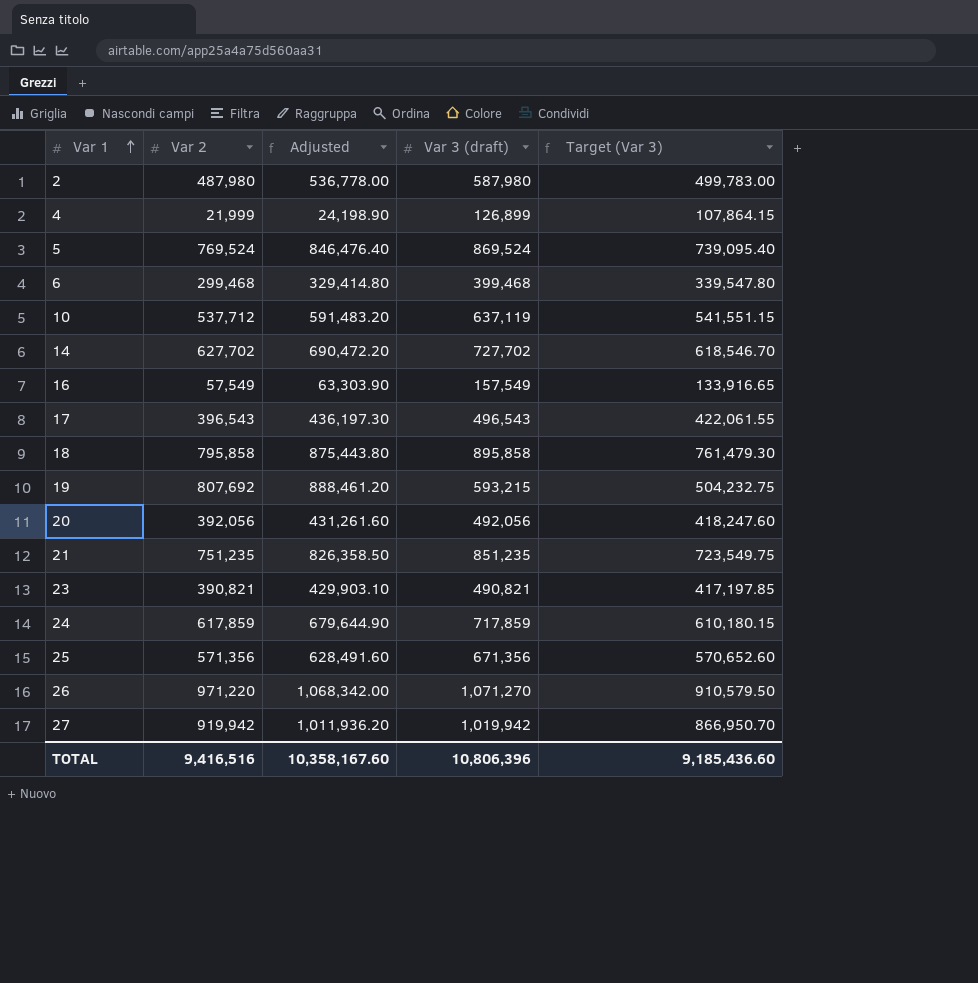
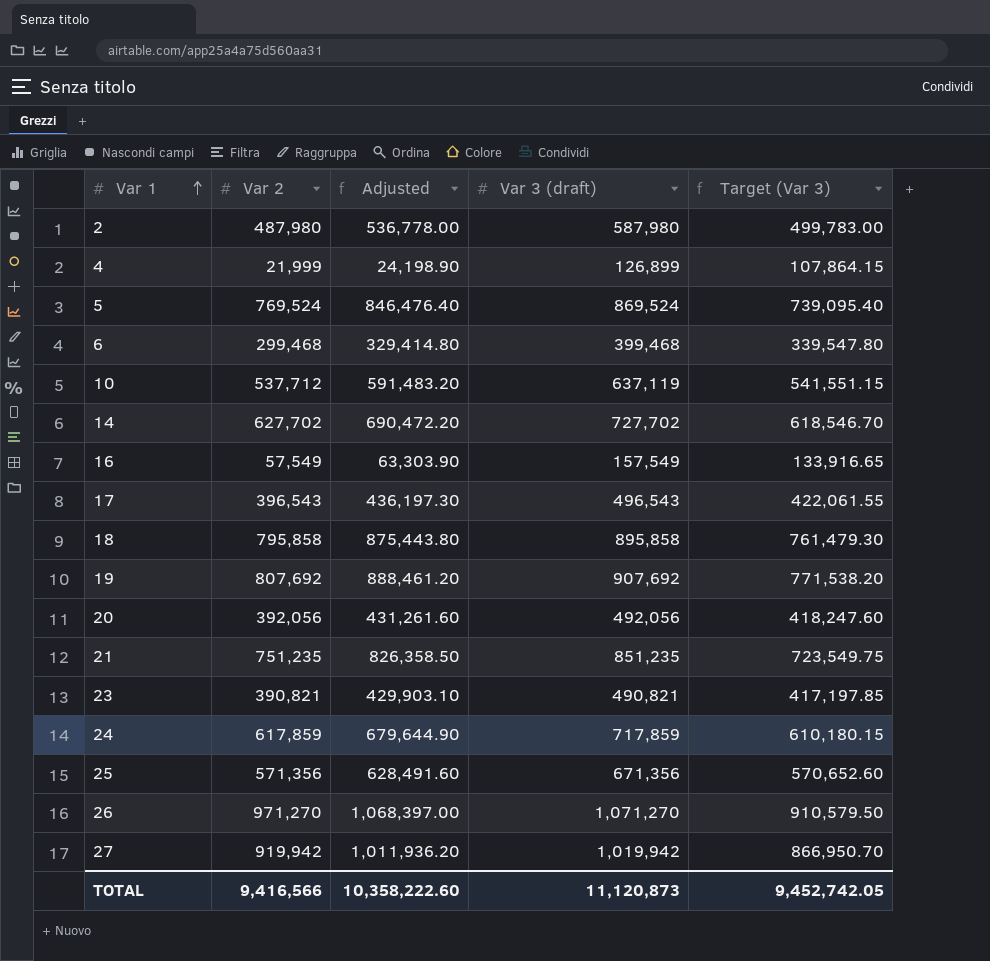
19 | Var 3 (draft): 593,215 -> 907,692
19 | Target (Var 3): 504,232.75 -> 771,538.20
26 | Var 2: 971,220 -> 971,270
26 | Adjusted: 1,068,342.00 -> 1,068,397.00
TOTAL | Var 2: 9,416,516 -> 9,416,566
TOTAL | Adjusted: 10,358,167.60 -> 10,358,222.60
TOTAL | Var 3 (draft): 10,806,396 -> 11,120,873
TOTAL | Target (Var 3): 9,185,436.60 -> 9,452,742.05

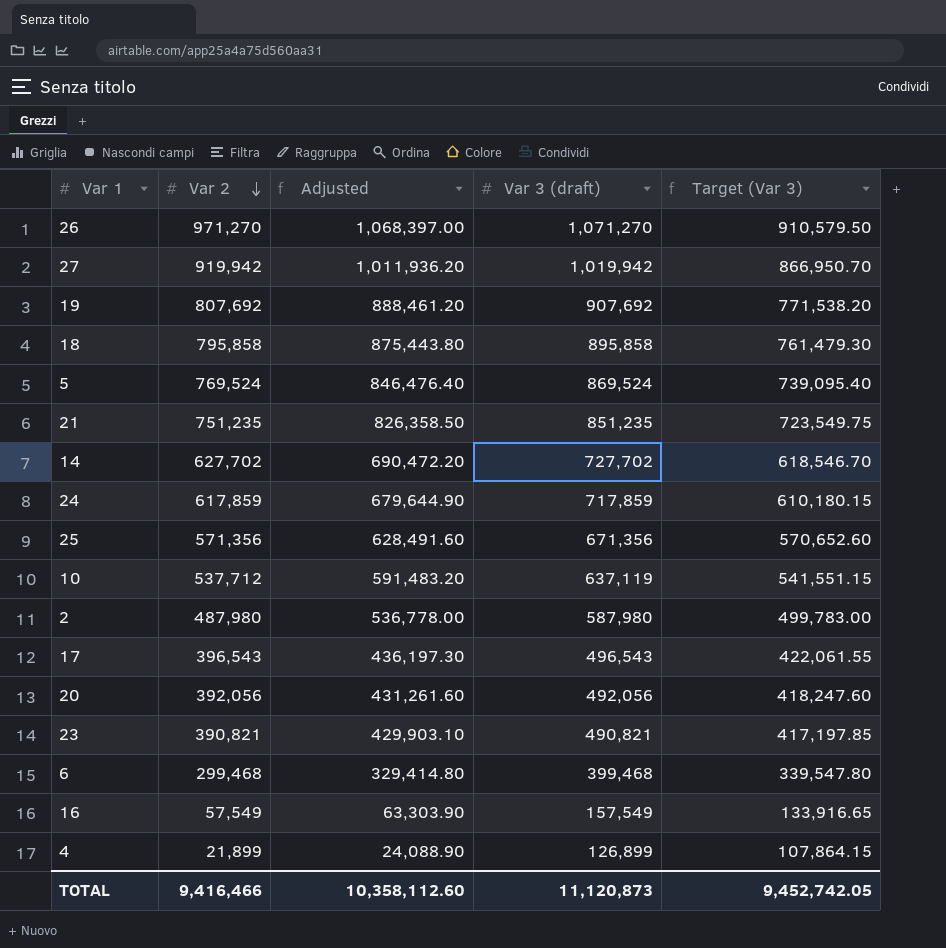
row order: Var 1 ascending -> Var 2 descending
4 | Var 2: 21,999 -> 21,899
4 | Adjusted: 24,198.90 -> 24,088.90
TOTAL | Var 2: 9,416,566 -> 9,416,466
TOTAL | Adjusted: 10,358,222.60 -> 10,358,112.60

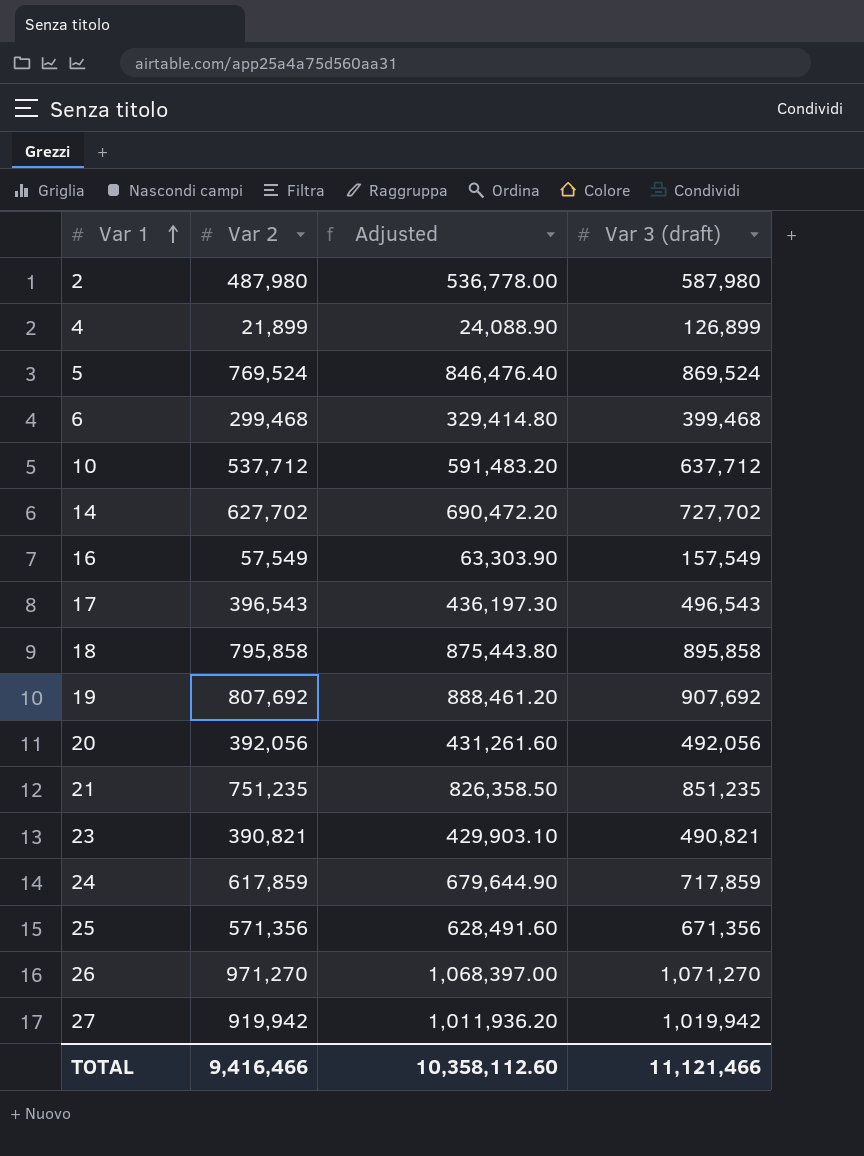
row order: Var 2 descending -> Var 1 ascending
column Target (Var 3) | formula: [Var 3 (draft)] * 0.85 -> none
10 | Var 3 (draft): 637,119 -> 637,712
TOTAL | Var 3 (draft): 11,120,873 -> 11,121,466

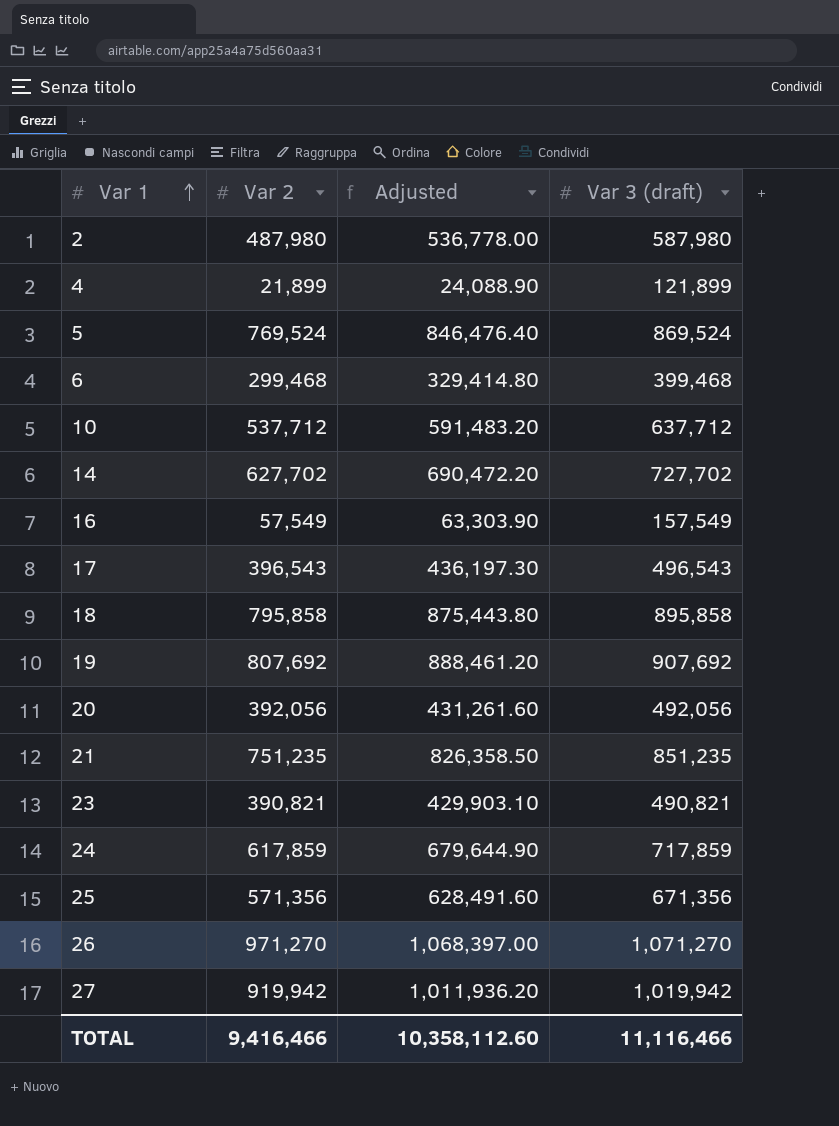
4 | Var 3 (draft): 126,899 -> 121,899
TOTAL | Var 3 (draft): 11,121,466 -> 11,116,466

